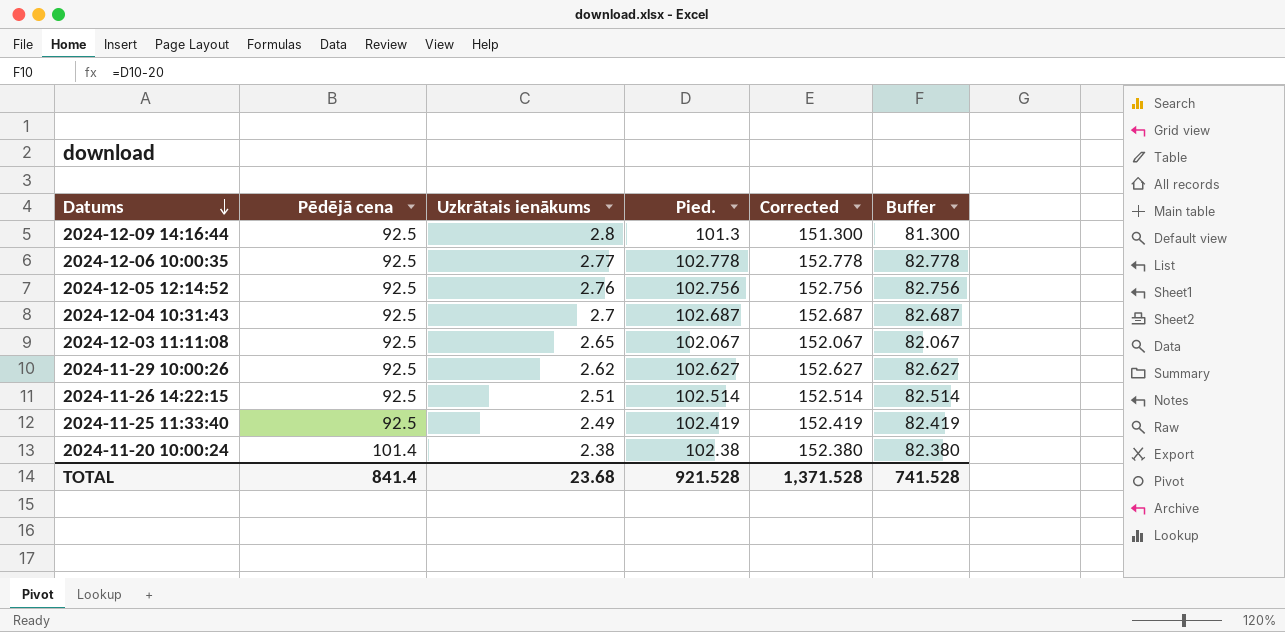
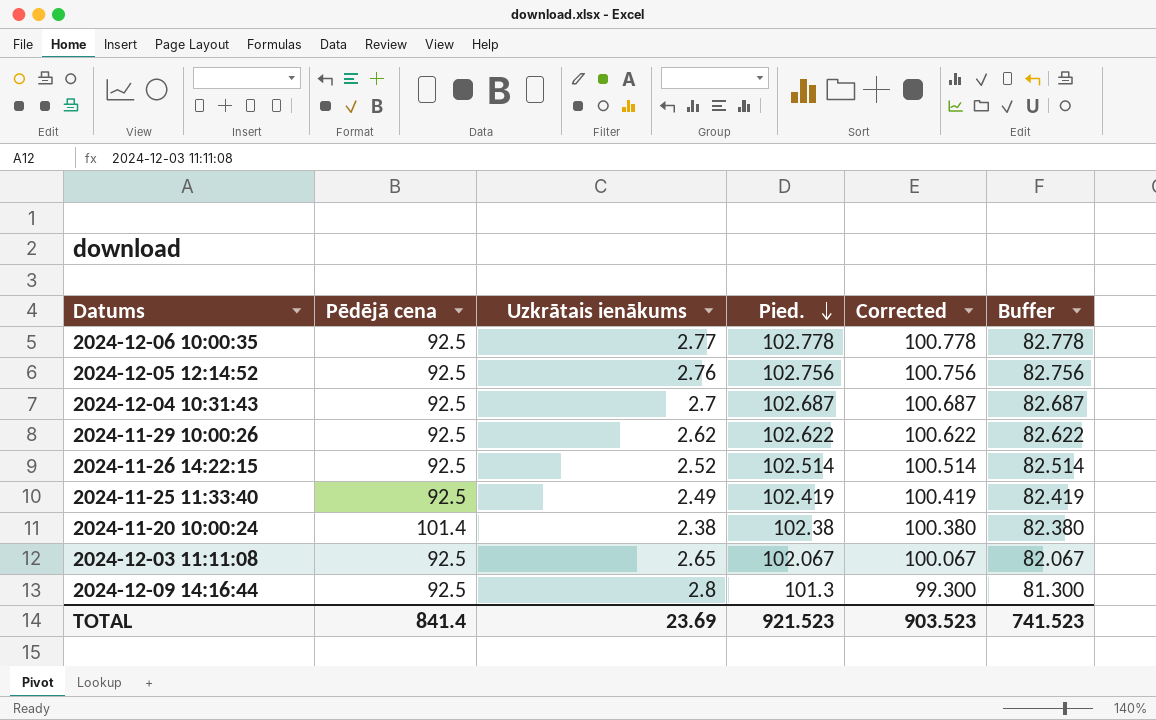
row order: Datums descending -> Pied. descending
column Corrected | formula: [Pied.] + 50 -> [Pied.] - 2
2024-11-29 10:00:26 | Pied.: 102.627 -> 102.622
2024-11-29 10:00:26 | Buffer: 82.627 -> 82.622
2024-11-26 14:22:15 | Uzkrātais ienākums: 2.51 -> 2.52
TOTAL | Uzkrātais ienākums: 23.68 -> 23.69
TOTAL | Pied.: 921.528 -> 921.523
TOTAL | Corrected: 1,371.528 -> 903.523
TOTAL | Buffer: 741.528 -> 741.523

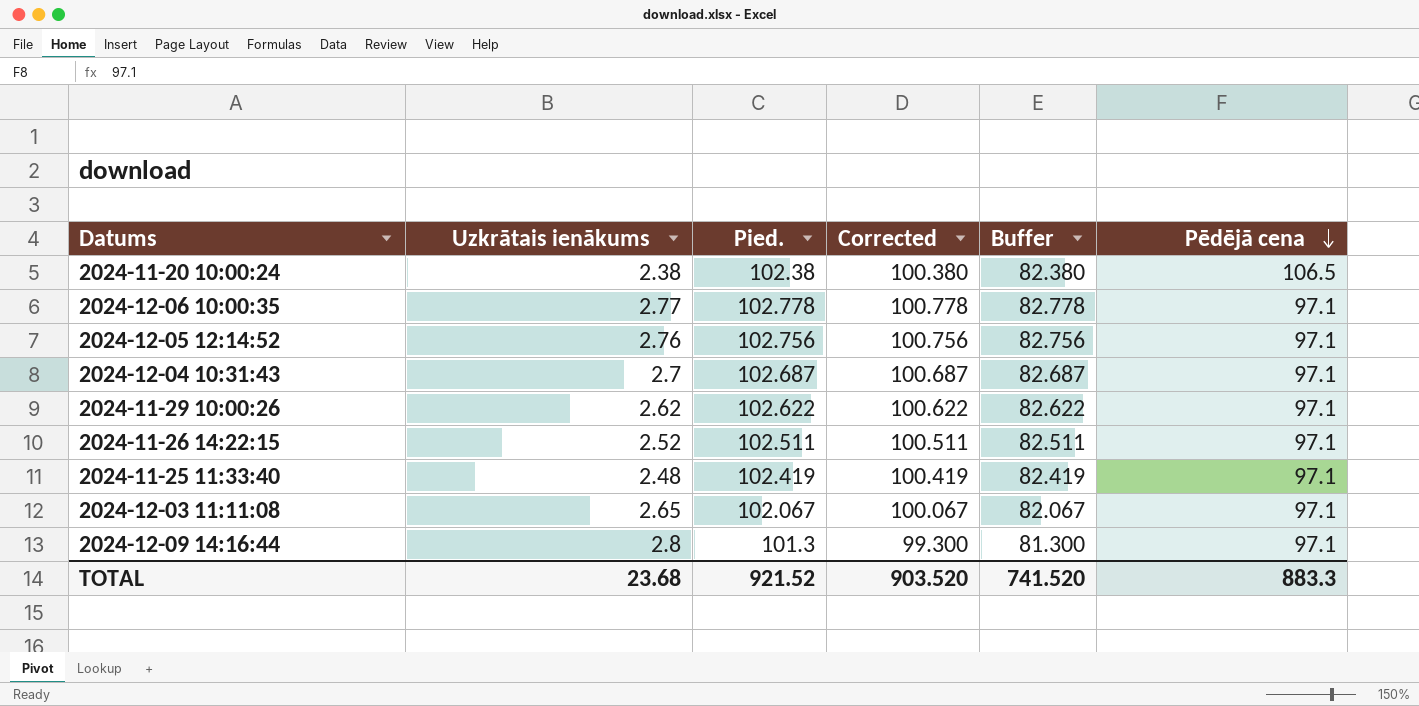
row order: Pied. descending -> Pēdējā cena descending
column Pēdējā cena | position: 2 -> 6
2024-11-20 10:00:24 | Pēdējā cena: 101.4 -> 106.5
2024-12-06 10:00:35 | Pēdējā cena: 92.5 -> 97.1
2024-12-05 12:14:52 | Pēdējā cena: 92.5 -> 97.1
2024-12-04 10:31:43 | Pēdējā cena: 92.5 -> 97.1
2024-11-29 10:00:26 | Pēdējā cena: 92.5 -> 97.1
2024-11-26 14:22:15 | Pied.: 102.514 -> 102.511
2024-11-26 14:22:15 | Corrected: 100.514 -> 100.511
2024-11-26 14:22:15 | Buffer: 82.514 -> 82.511
2024-11-26 14:22:15 | Pēdējā cena: 92.5 -> 97.1
2024-11-25 11:33:40 | Uzkrātais ienākums: 2.49 -> 2.48
2024-11-25 11:33:40 | Pēdējā cena: 92.5 -> 97.1
2024-12-03 11:11:08 | Pēdējā cena: 92.5 -> 97.1
2024-12-09 14:16:44 | Pēdējā cena: 92.5 -> 97.1
TOTAL | Uzkrātais ienākums: 23.69 -> 23.68
TOTAL | Pied.: 921.523 -> 921.52
TOTAL | Corrected: 903.523 -> 903.520
TOTAL | Buffer: 741.523 -> 741.520
TOTAL | Pēdējā cena: 841.4 -> 883.3

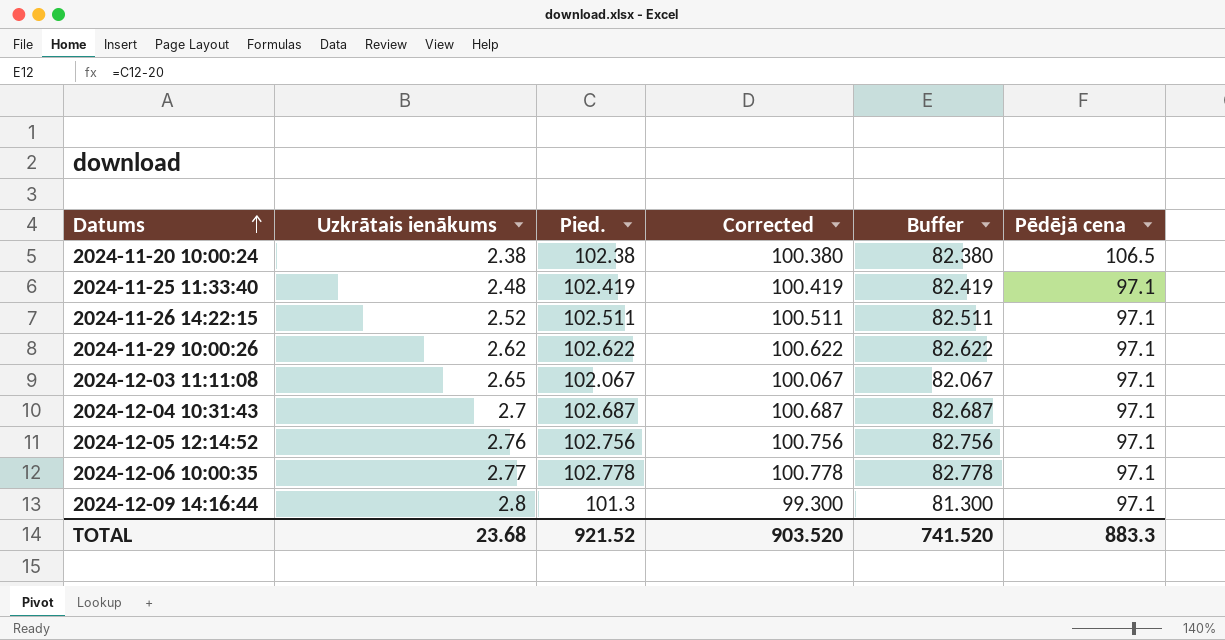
row order: Pēdējā cena descending -> Datums ascending

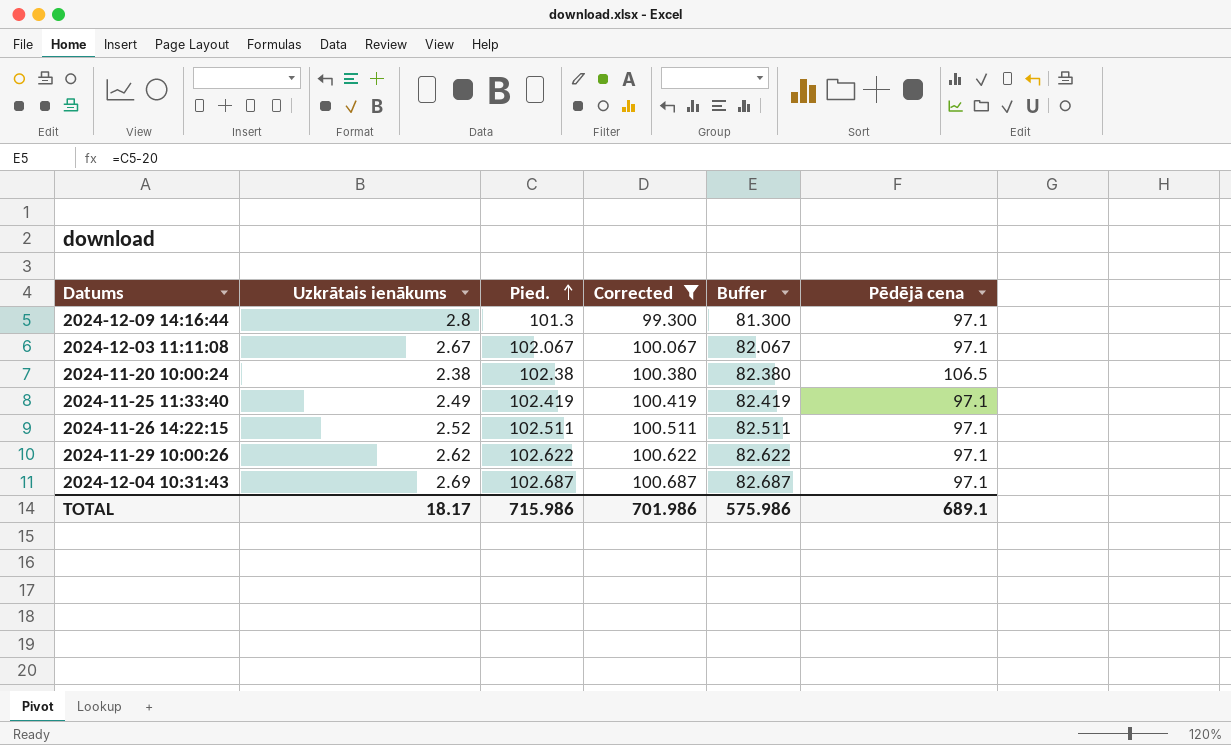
filter: none -> Corrected <= 100.687
row order: Datums ascending -> Pied. ascending
2024-12-03 11:11:08 | Uzkrātais ienākums: 2.65 -> 2.67
2024-11-25 11:33:40 | Uzkrātais ienākums: 2.48 -> 2.49
2024-12-04 10:31:43 | Uzkrātais ienākums: 2.7 -> 2.69
TOTAL | Uzkrātais ienākums: 23.68 -> 18.17
TOTAL | Pied.: 921.52 -> 715.986
TOTAL | Corrected: 903.520 -> 701.986
TOTAL | Buffer: 741.520 -> 575.986
TOTAL | Pēdējā cena: 883.3 -> 689.1

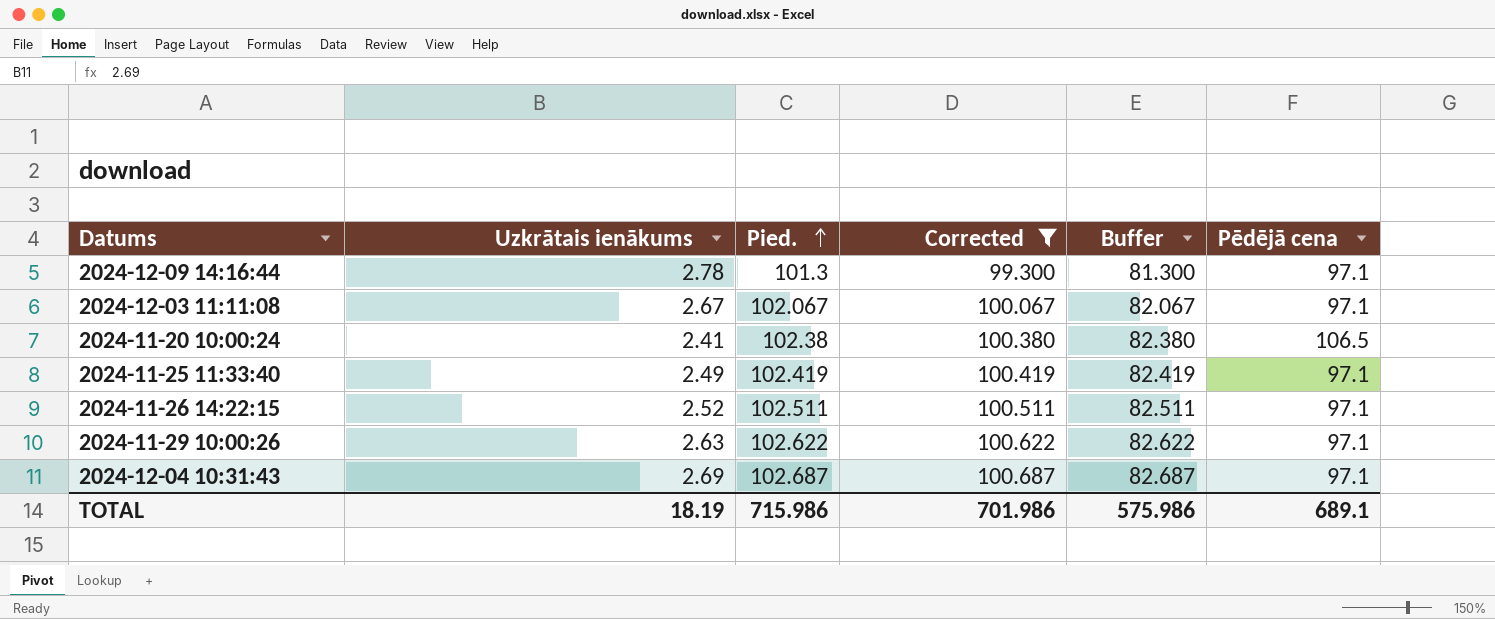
2024-12-09 14:16:44 | Uzkrātais ienākums: 2.8 -> 2.78
2024-11-20 10:00:24 | Uzkrātais ienākums: 2.38 -> 2.41
2024-11-29 10:00:26 | Uzkrātais ienākums: 2.62 -> 2.63
TOTAL | Uzkrātais ienākums: 18.17 -> 18.19

